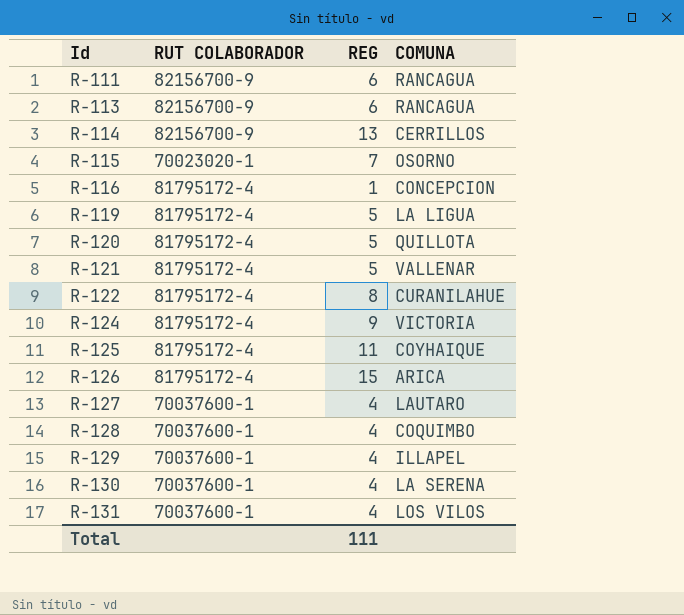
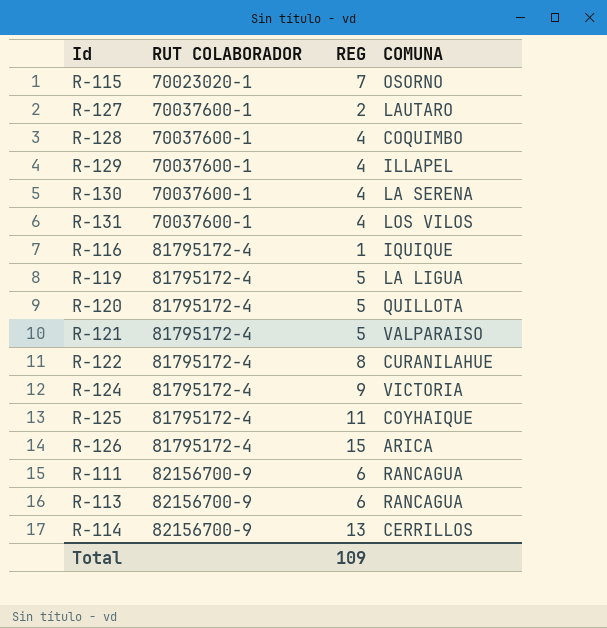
row order: Id ascending -> RUT COLABORADOR ascending
R-127 | REG: 4 -> 2
R-116 | COMUNA: CONCEPCION -> IQUIQUE
R-121 | COMUNA: VALLENAR -> VALPARAISO
Total | REG: 111 -> 109

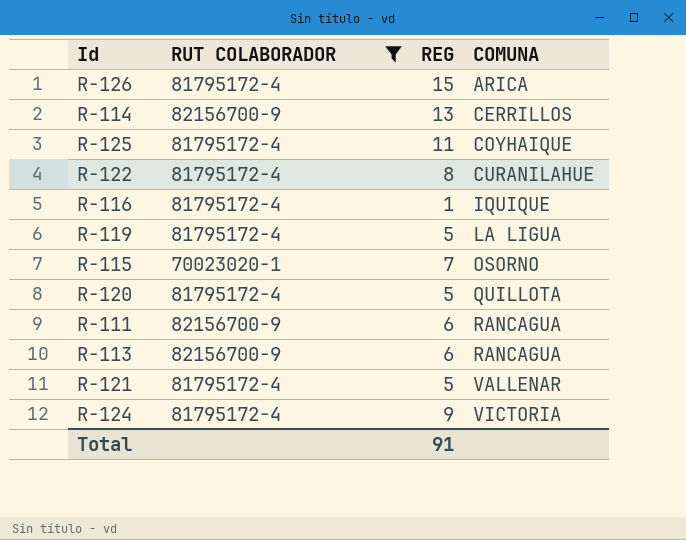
filter: none -> RUT COLABORADOR != 70037600-1
row order: RUT COLABORADOR ascending -> COMUNA ascending
R-121 | COMUNA: VALPARAISO -> VALLENAR
Total | REG: 109 -> 91

